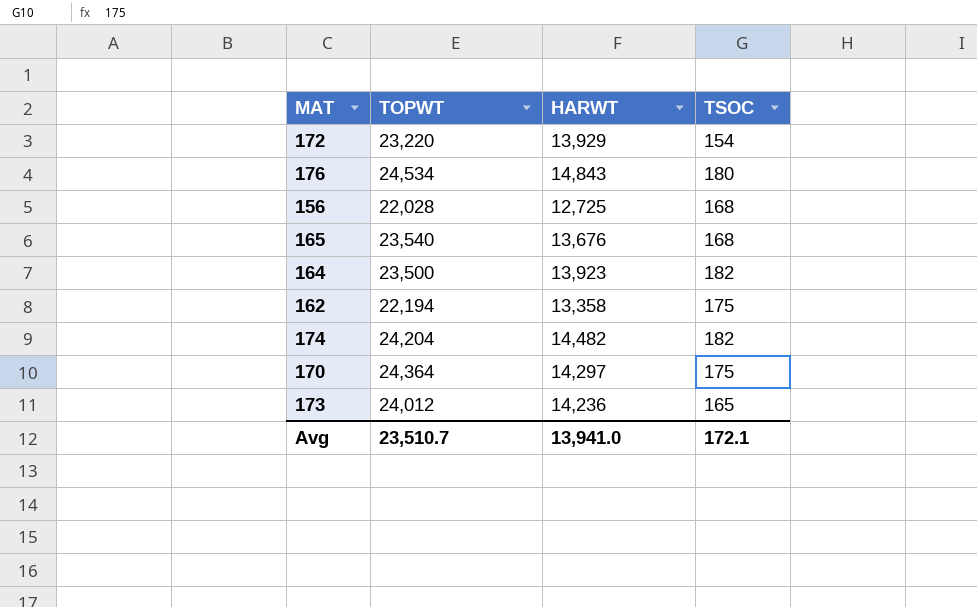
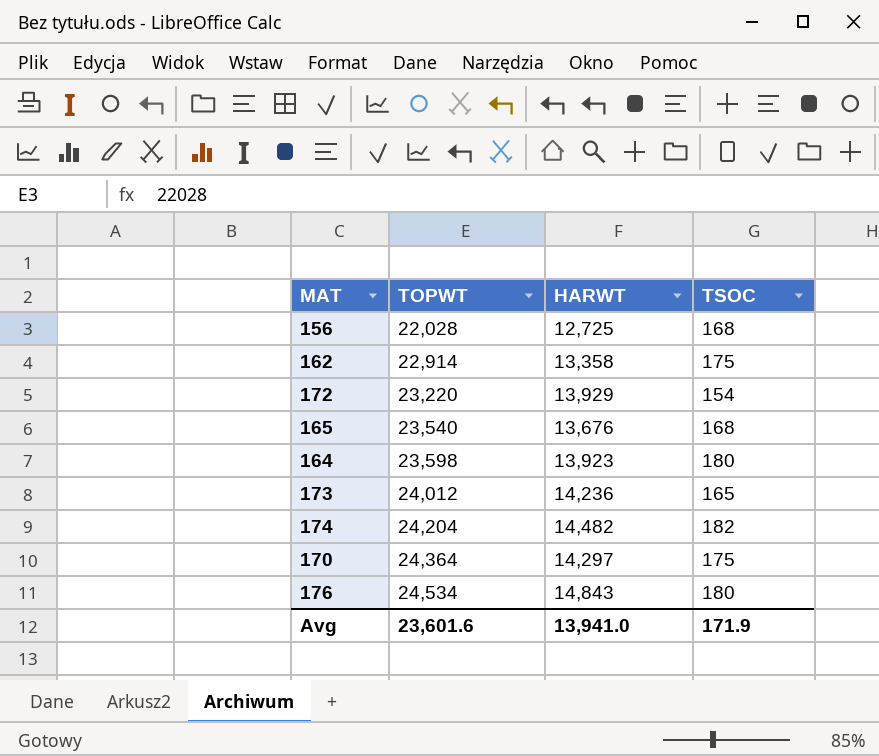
row order: none -> TOPWT ascending
162 | TOPWT: 22,194 -> 22,914
164 | TOPWT: 23,500 -> 23,598
164 | TSOC: 182 -> 180
Avg | TOPWT: 23,510.7 -> 23,601.6
Avg | TSOC: 172.1 -> 171.9

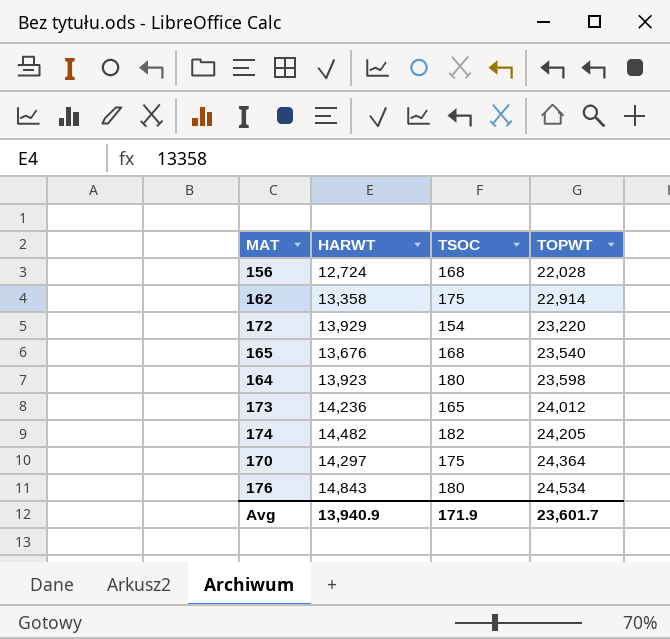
column TOPWT | position: 2 -> 4
156 | HARWT: 12,725 -> 12,724
174 | TOPWT: 24,204 -> 24,205
Avg | HARWT: 13,941.0 -> 13,940.9
Avg | TOPWT: 23,601.6 -> 23,601.7

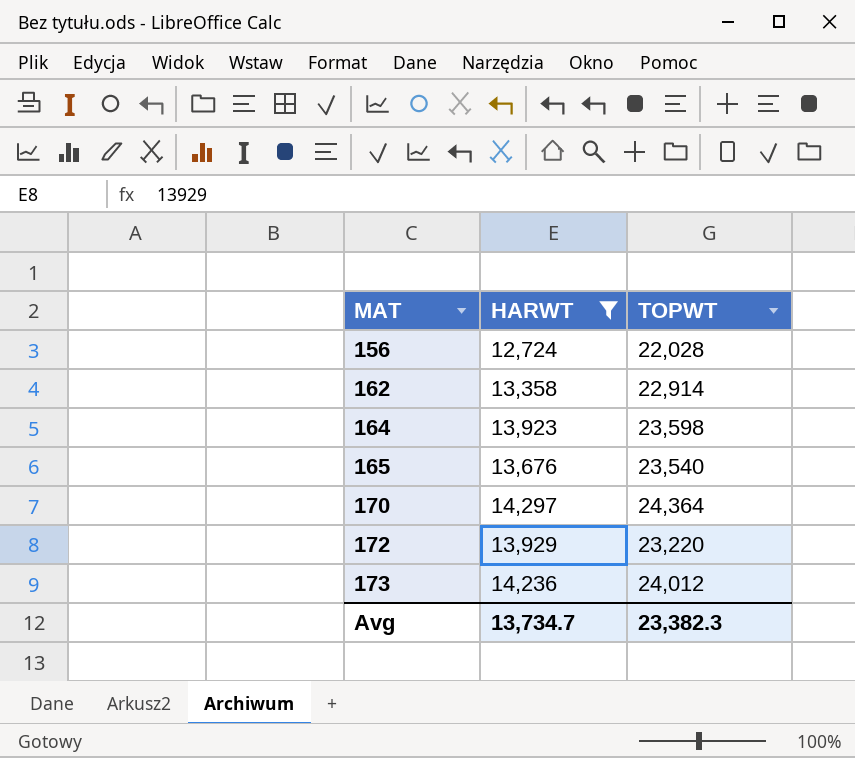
filter: none -> HARWT <= 14,297
row order: TOPWT ascending -> MAT ascending
column TSOC | position: 3 -> none
Avg | HARWT: 13,940.9 -> 13,734.7
Avg | TOPWT: 23,601.7 -> 23,382.3

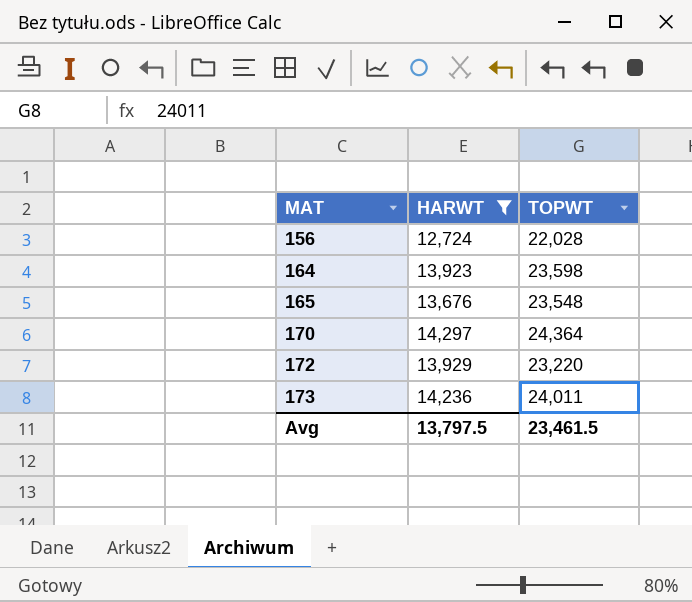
row 162: 13,358 | 22,914 -> none
165 | TOPWT: 23,540 -> 23,548
173 | TOPWT: 24,012 -> 24,011
Avg | HARWT: 13,734.7 -> 13,797.5
Avg | TOPWT: 23,382.3 -> 23,461.5

